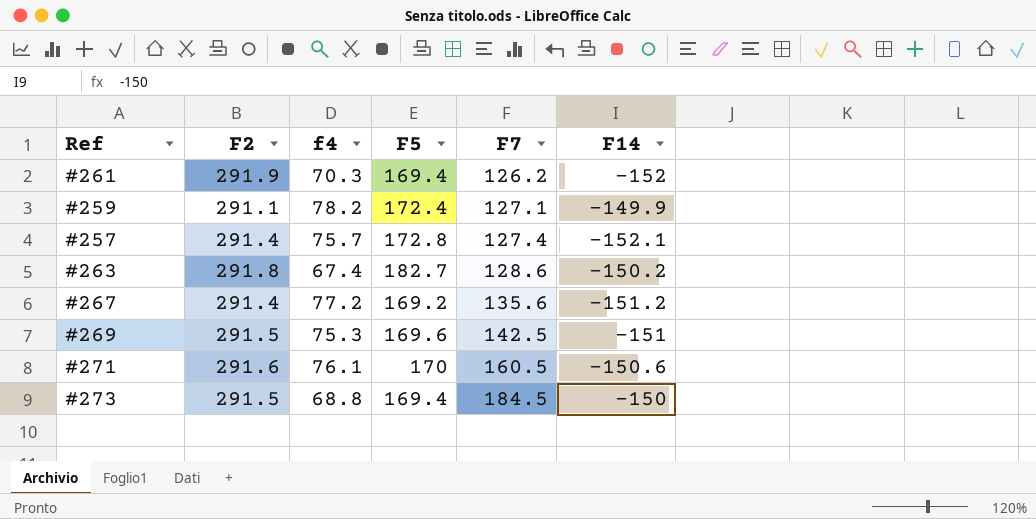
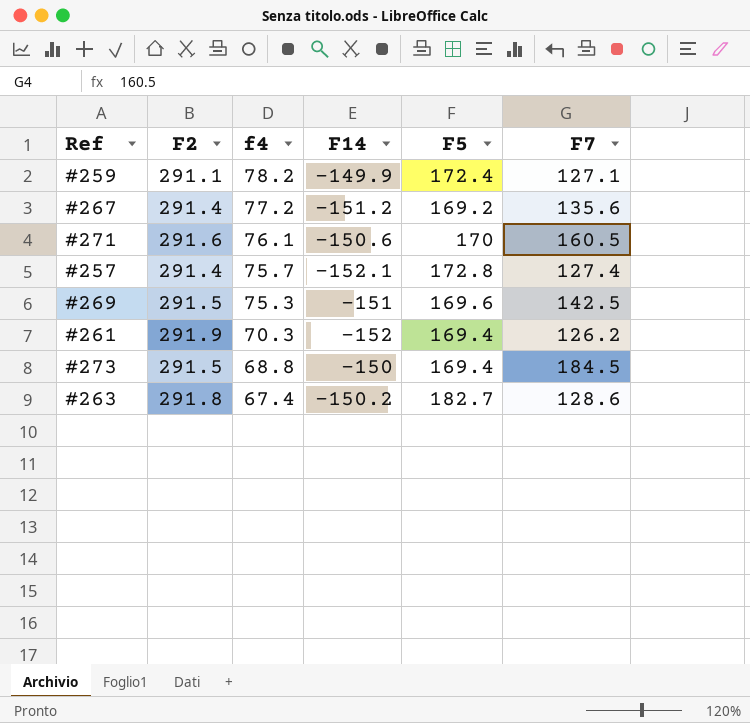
row order: F7 ascending -> f4 descending
column F14 | position: 6 -> 4

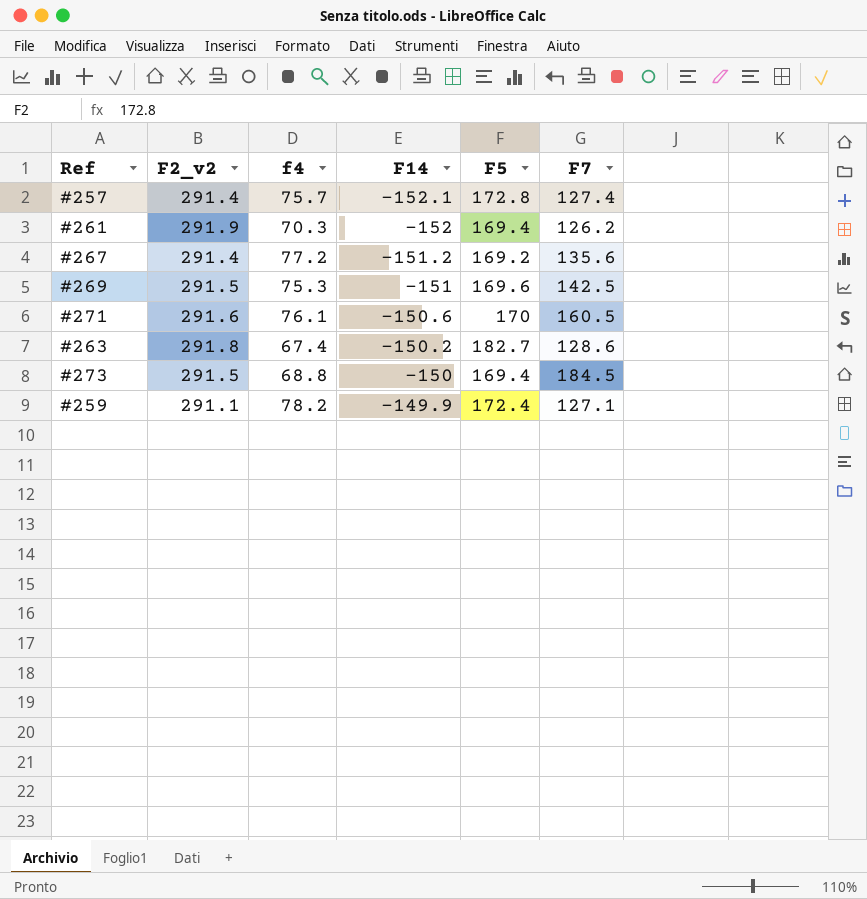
row order: f4 descending -> F14 ascending
column name: F2 -> F2_v2

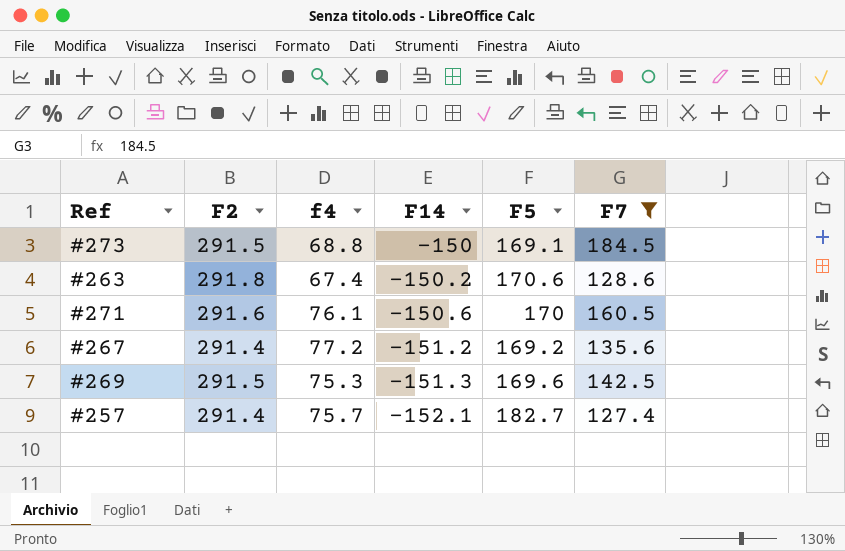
filter: none -> F7 >= 127.4
row order: F14 ascending -> F14 descending
column name: F2_v2 -> F2
#273 | F5: 169.4 -> 169.1
#263 | F5: 182.7 -> 170.6
#269 | F14: -151 -> -151.3
#257 | F5: 172.8 -> 182.7

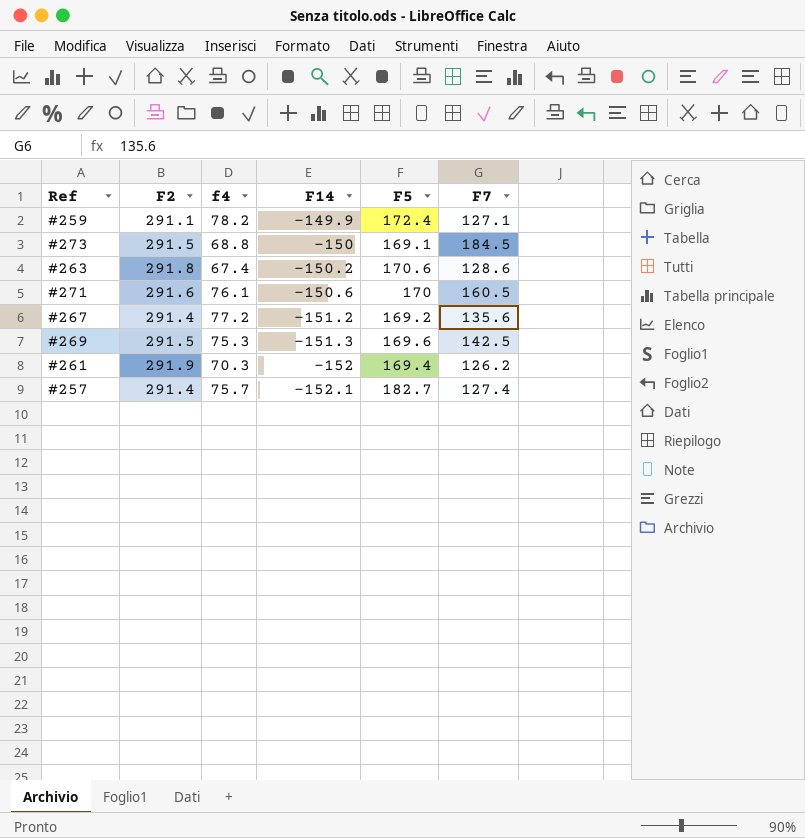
filter: F7 >= 127.4 -> none

